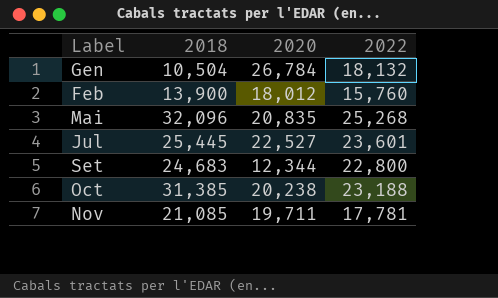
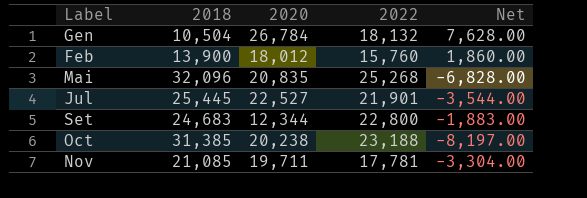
column Net | formula: none -> [2022] - [2018]
Jul | 2022: 23,601 -> 21,901

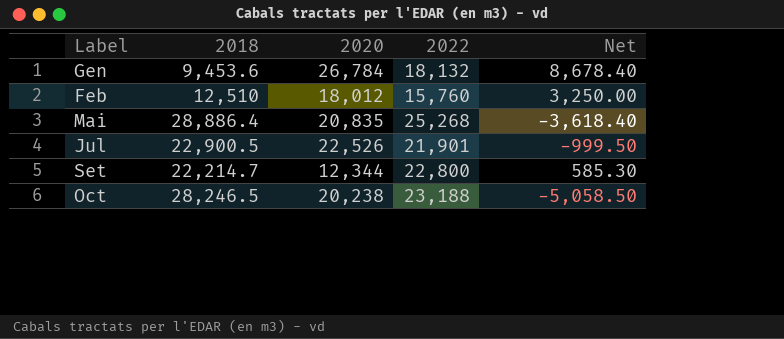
row Nov: 21,085 | 19,711 | 17,781 | -3,304.00 -> none
Gen | 2018: 10,504 -> 9,453.6
Gen | Net: 7,628.00 -> 8,678.40
Feb | 2018: 13,900 -> 12,510
Feb | Net: 1,860.00 -> 3,250.00
Mai | 2018: 32,096 -> 28,886.4
Mai | Net: -6,828.00 -> -3,618.40
Jul | 2018: 25,445 -> 22,900.5
Jul | 2020: 22,527 -> 22,526
Jul | Net: -3,544.00 -> -999.50
Set | 2018: 24,683 -> 22,214.7
Set | Net: -1,883.00 -> 585.30
Oct | 2018: 31,385 -> 28,246.5
Oct | Net: -8,197.00 -> -5,058.50

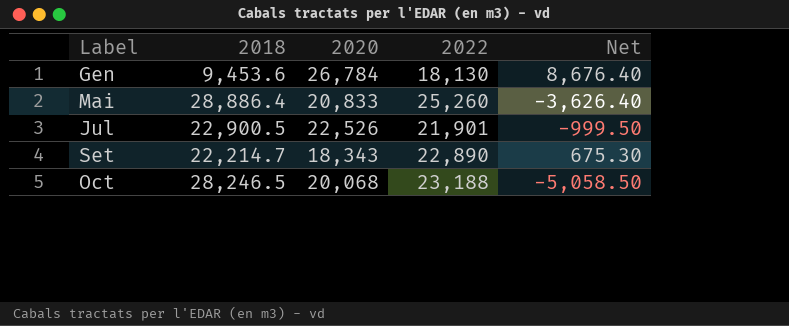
row Feb: 12,510 | 18,012 | 15,760 | 3,250.00 -> none
Gen | 2022: 18,132 -> 18,130
Gen | Net: 8,678.40 -> 8,676.40
Mai | 2020: 20,835 -> 20,833
Mai | 2022: 25,268 -> 25,260
Mai | Net: -3,618.40 -> -3,626.40
Set | 2020: 12,344 -> 18,343
Set | 2022: 22,800 -> 22,890
Set | Net: 585.30 -> 675.30
Oct | 2020: 20,238 -> 20,068

